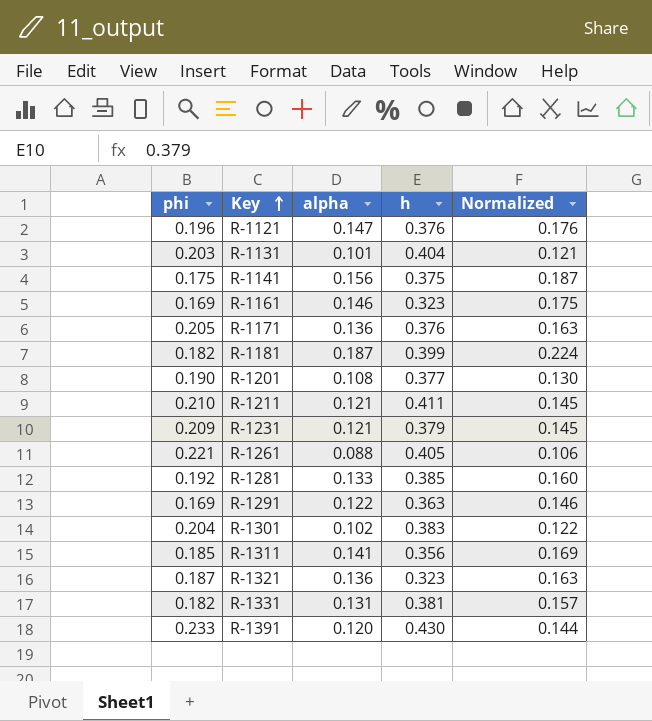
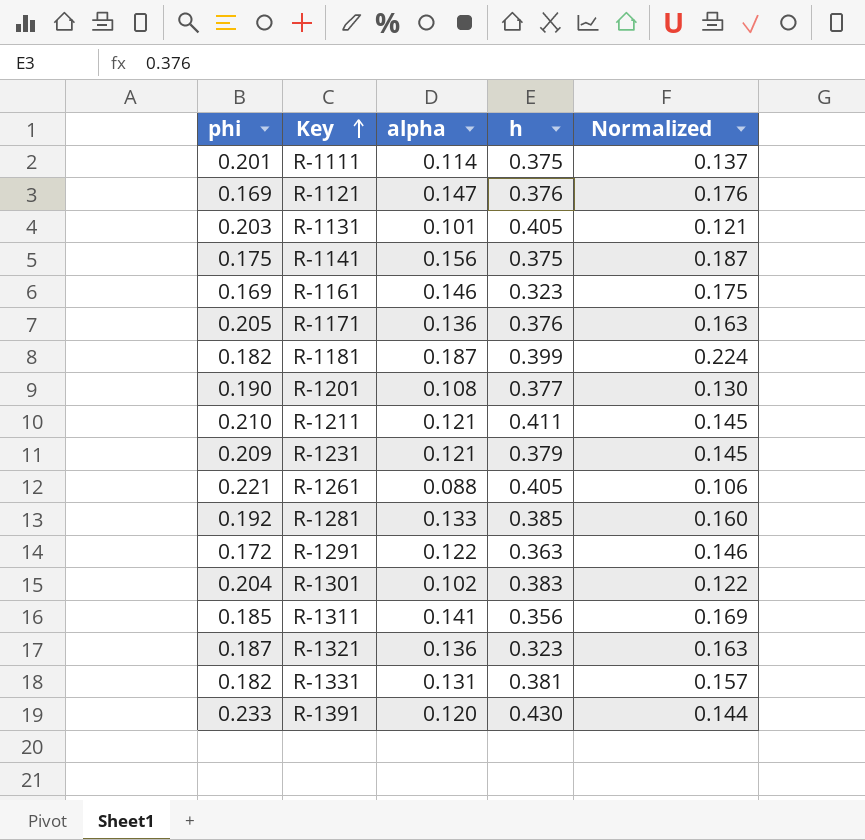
row R-1111: none -> 0.201 | 0.114 | 0.375 | 0.137
R-1121 | phi: 0.196 -> 0.169
R-1131 | h: 0.404 -> 0.405
R-1291 | phi: 0.169 -> 0.172

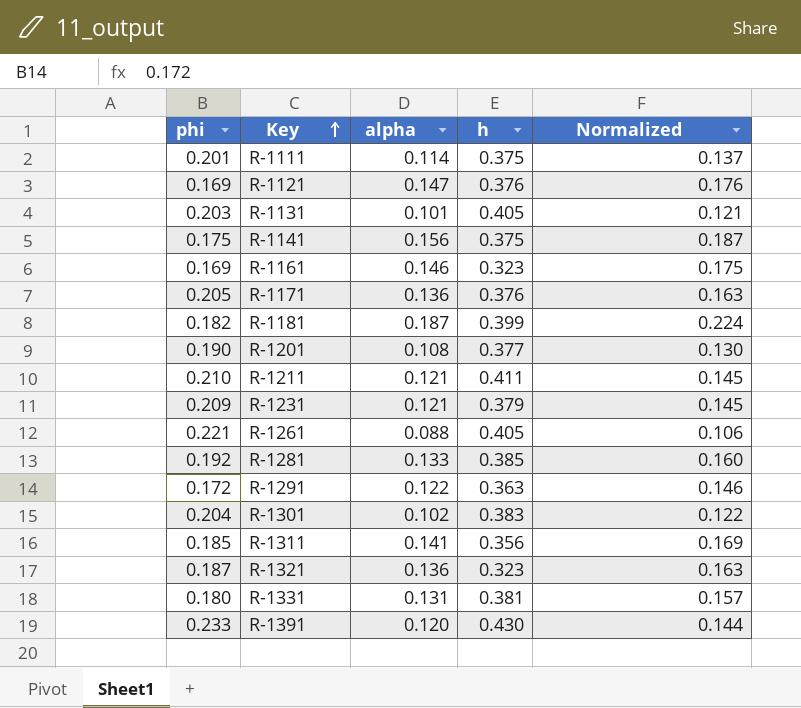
R-1331 | phi: 0.182 -> 0.180

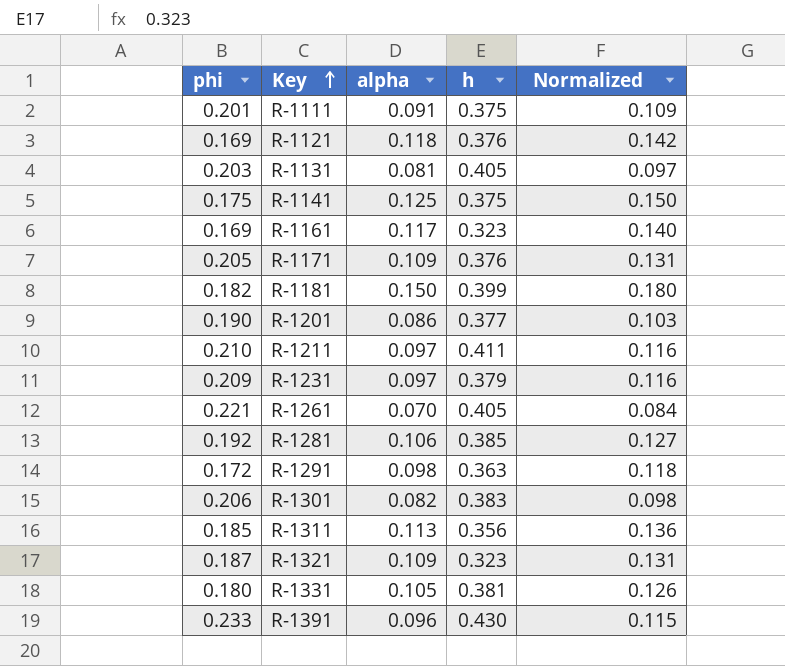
R-1111 | alpha: 0.114 -> 0.091
R-1111 | Normalized: 0.137 -> 0.109
R-1121 | alpha: 0.147 -> 0.118
R-1121 | Normalized: 0.176 -> 0.142
R-1131 | alpha: 0.101 -> 0.081
R-1131 | Normalized: 0.121 -> 0.097
R-1141 | alpha: 0.156 -> 0.125
R-1141 | Normalized: 0.187 -> 0.150
R-1161 | alpha: 0.146 -> 0.117
R-1161 | Normalized: 0.175 -> 0.140
R-1171 | alpha: 0.136 -> 0.109
R-1171 | Normalized: 0.163 -> 0.131
R-1181 | alpha: 0.187 -> 0.150
R-1181 | Normalized: 0.224 -> 0.180
R-1201 | alpha: 0.108 -> 0.086
R-1201 | Normalized: 0.130 -> 0.103
R-1211 | alpha: 0.121 -> 0.097
R-1211 | Normalized: 0.145 -> 0.116
R-1231 | alpha: 0.121 -> 0.097
R-1231 | Normalized: 0.145 -> 0.116
R-1261 | alpha: 0.088 -> 0.070
R-1261 | Normalized: 0.106 -> 0.084
R-1281 | alpha: 0.133 -> 0.106
R-1281 | Normalized: 0.160 -> 0.127
R-1291 | alpha: 0.122 -> 0.098
R-1291 | Normalized: 0.146 -> 0.118
R-1301 | phi: 0.204 -> 0.206
R-1301 | alpha: 0.102 -> 0.082
R-1301 | Normalized: 0.122 -> 0.098
R-1311 | alpha: 0.141 -> 0.113
R-1311 | Normalized: 0.169 -> 0.136
R-1321 | alpha: 0.136 -> 0.109
R-1321 | Normalized: 0.163 -> 0.131
R-1331 | alpha: 0.131 -> 0.105
R-1331 | Normalized: 0.157 -> 0.126
R-1391 | alpha: 0.120 -> 0.096
R-1391 | Normalized: 0.144 -> 0.115

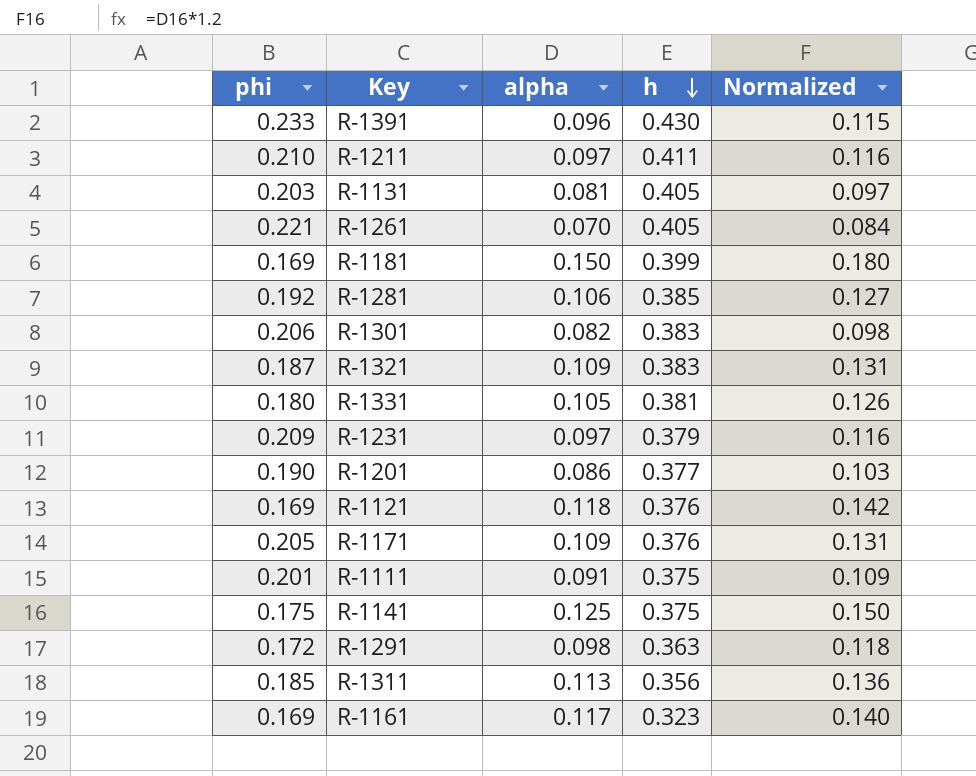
row order: Key ascending -> h descending
R-1181 | phi: 0.182 -> 0.169
R-1321 | h: 0.323 -> 0.383

